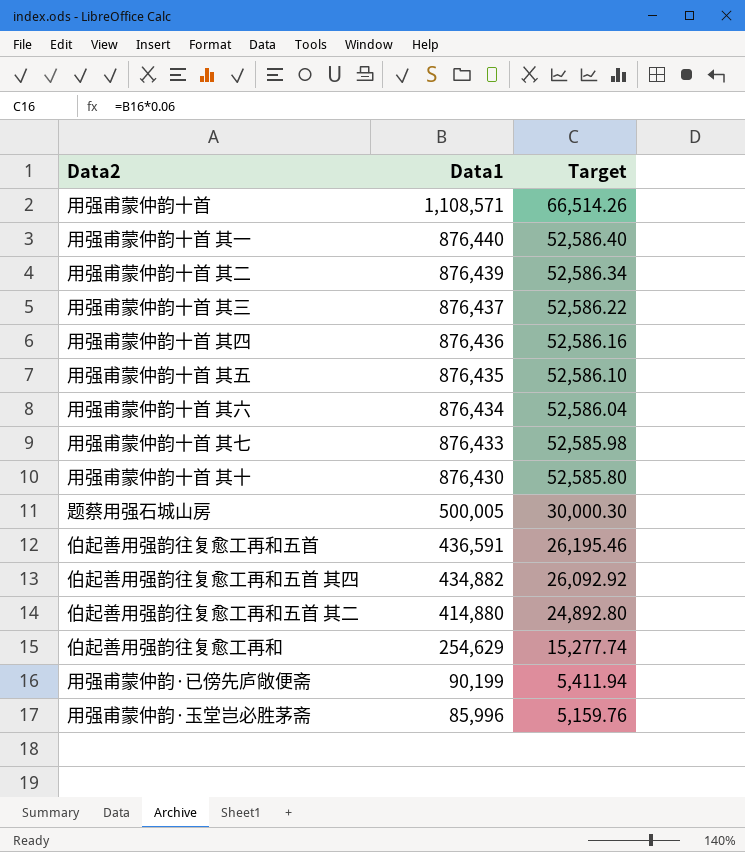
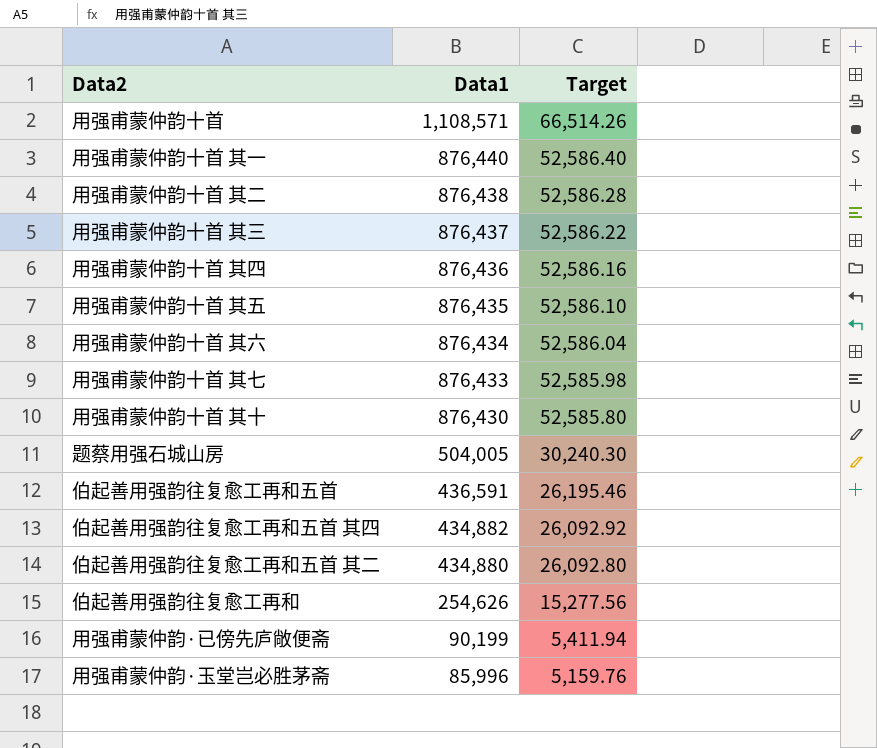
用强甫蒙仲韵十首 其二 | Data1: 876,439 -> 876,438
用强甫蒙仲韵十首 其二 | Target: 52,586.34 -> 52,586.28
题蔡用强石城山房 | Data1: 500,005 -> 504,005
题蔡用强石城山房 | Target: 30,000.30 -> 30,240.30
伯起善用强韵往复愈工再和五首 其二 | Data1: 414,880 -> 434,880
伯起善用强韵往复愈工再和五首 其二 | Target: 24,892.80 -> 26,092.80
伯起善用强韵往复愈工再和 | Data1: 254,629 -> 254,626
伯起善用强韵往复愈工再和 | Target: 15,277.74 -> 15,277.56

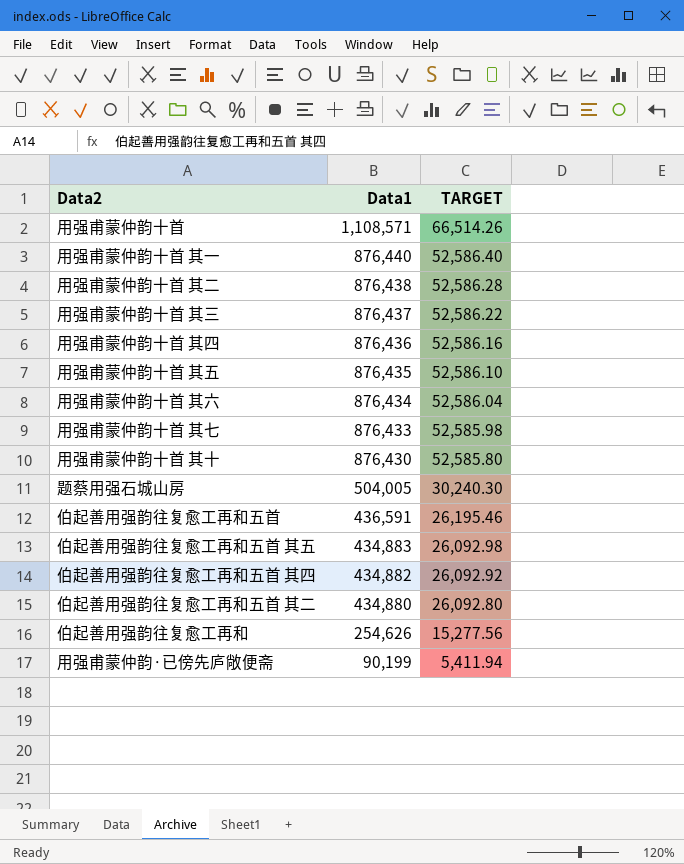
column name: Target -> TARGET
row 用强甫蒙仲韵·玉堂岂必胜茅斋: 85,996 | 5,159.76 -> none
row 伯起善用强韵往复愈工再和五首 其五: none -> 434,883 | 26,092.98

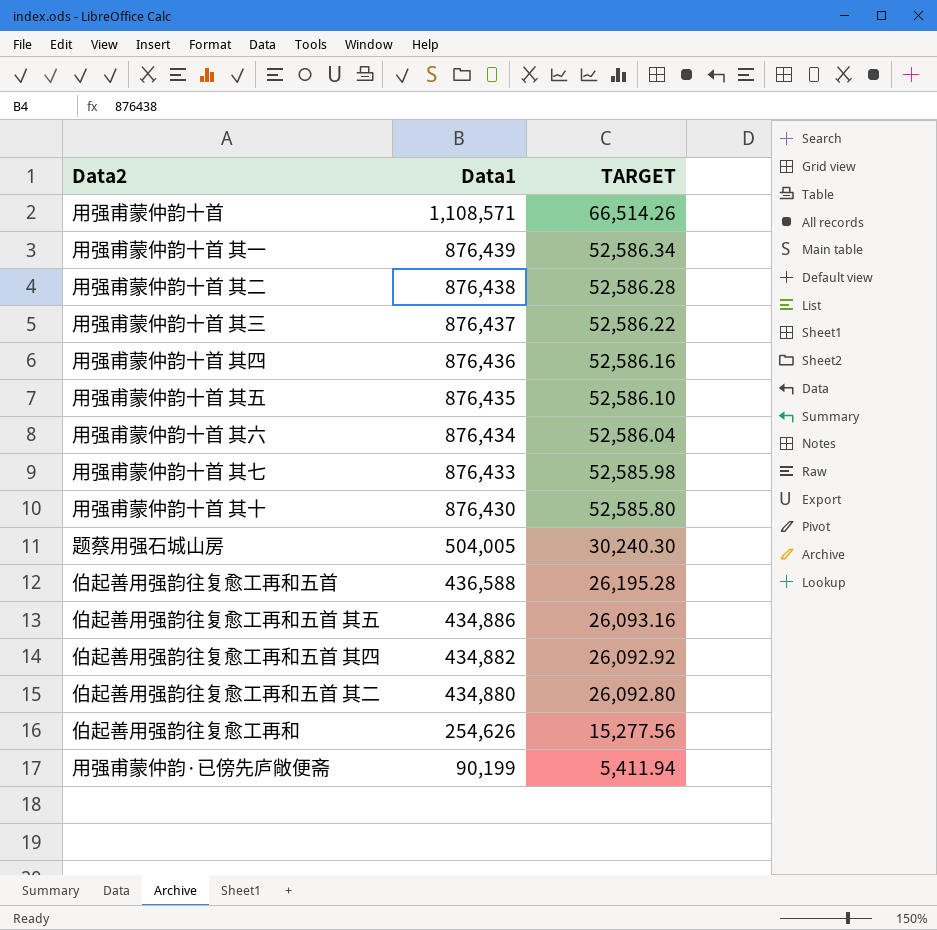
用强甫蒙仲韵十首 其一 | Data1: 876,440 -> 876,439
用强甫蒙仲韵十首 其一 | TARGET: 52,586.40 -> 52,586.34
伯起善用强韵往复愈工再和五首 | Data1: 436,591 -> 436,588
伯起善用强韵往复愈工再和五首 | TARGET: 26,195.46 -> 26,195.28
伯起善用强韵往复愈工再和五首 其五 | Data1: 434,883 -> 434,886
伯起善用强韵往复愈工再和五首 其五 | TARGET: 26,092.98 -> 26,093.16

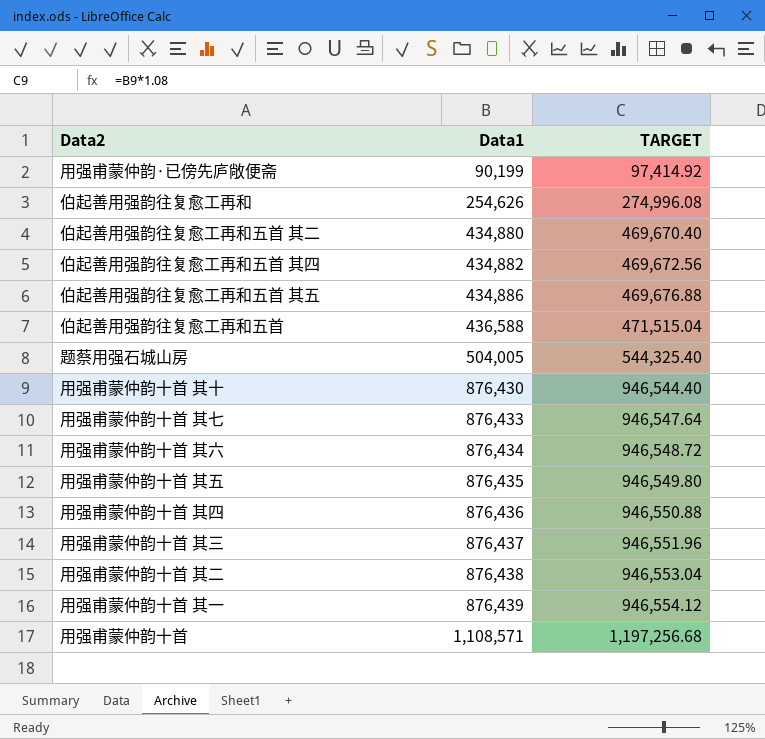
row order: Data1 descending -> Data1 ascending
column TARGET | formula: [Data1] * 0.06 -> [Data1] * 1.08

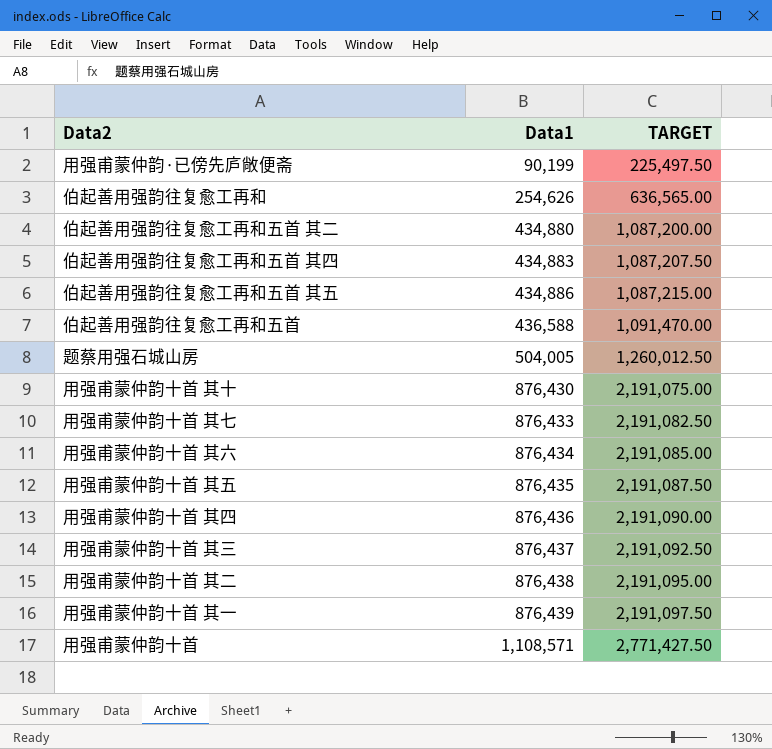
column TARGET | formula: [Data1] * 1.08 -> [Data1] * 2.5
伯起善用强韵往复愈工再和五首 其四 | Data1: 434,882 -> 434,883

